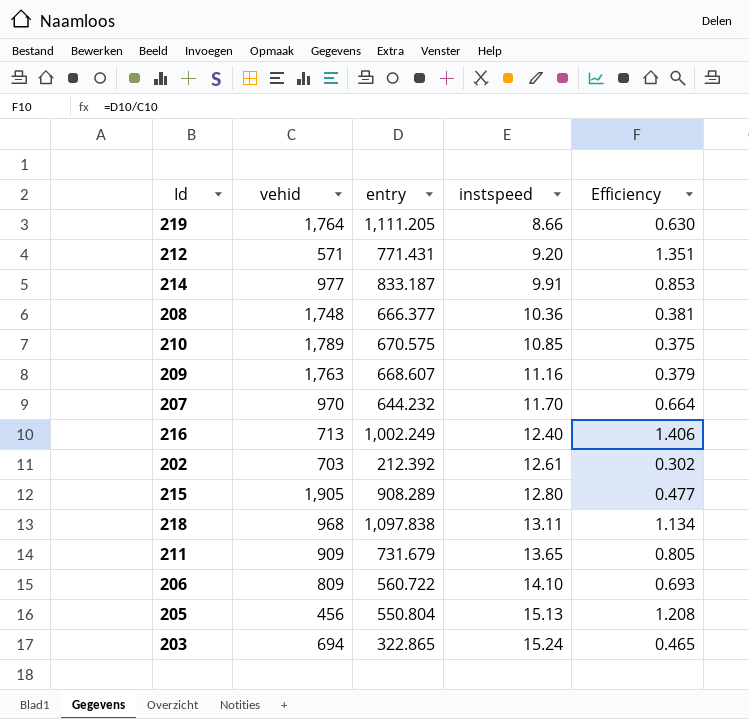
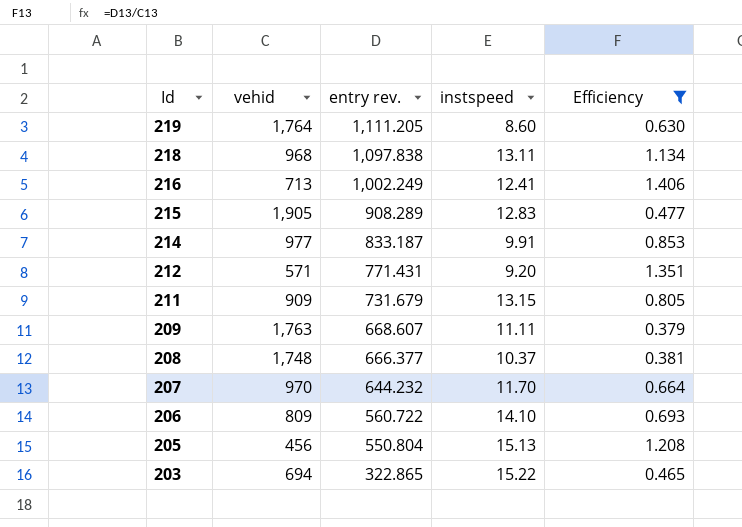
filter: none -> Efficiency >= 0.379
row order: instspeed ascending -> Id descending
column name: entry -> entry rev.
219 | instspeed: 8.66 -> 8.60
216 | instspeed: 12.40 -> 12.41
215 | instspeed: 12.80 -> 12.83
211 | instspeed: 13.65 -> 13.15
209 | instspeed: 11.16 -> 11.11
208 | instspeed: 10.36 -> 10.37
203 | instspeed: 15.24 -> 15.22

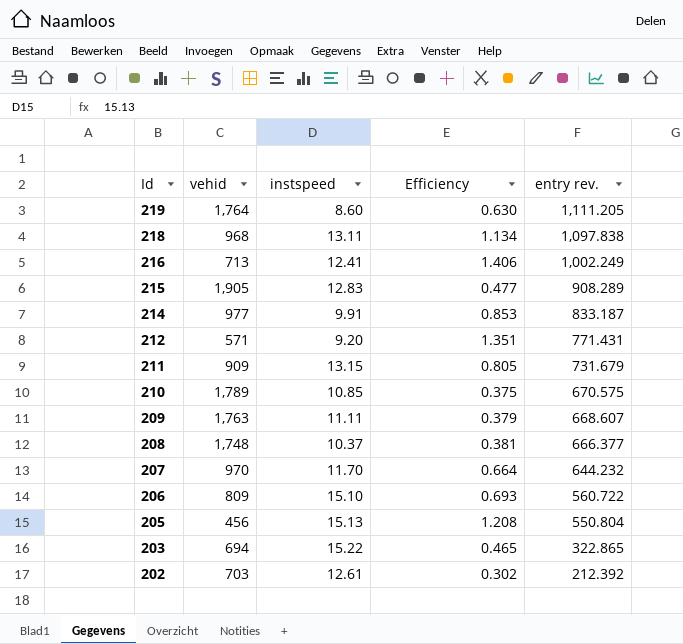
filter: Efficiency >= 0.379 -> none
column entry rev. | position: 3 -> 5
206 | instspeed: 14.10 -> 15.10

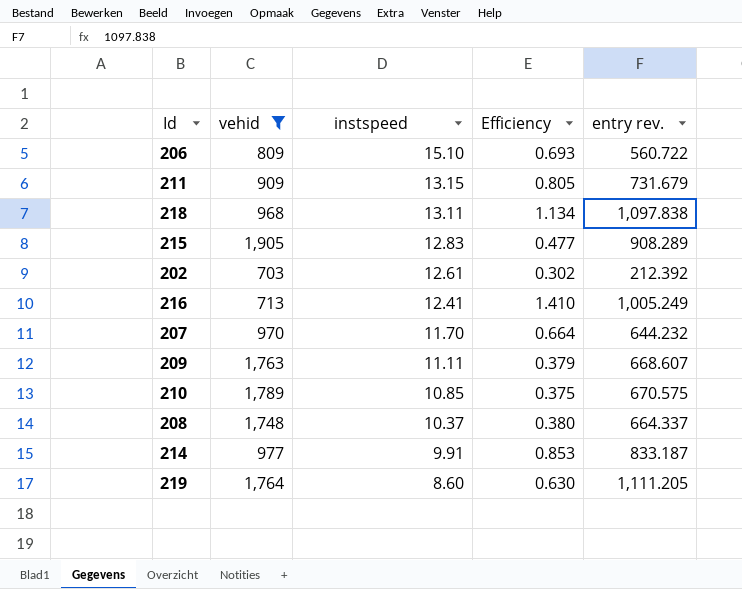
filter: none -> vehid >= 703
row order: Id descending -> instspeed descending
216 | Efficiency: 1.406 -> 1.410
216 | entry rev.: 1,002.249 -> 1,005.249
208 | Efficiency: 0.381 -> 0.380
208 | entry rev.: 666.377 -> 664.337

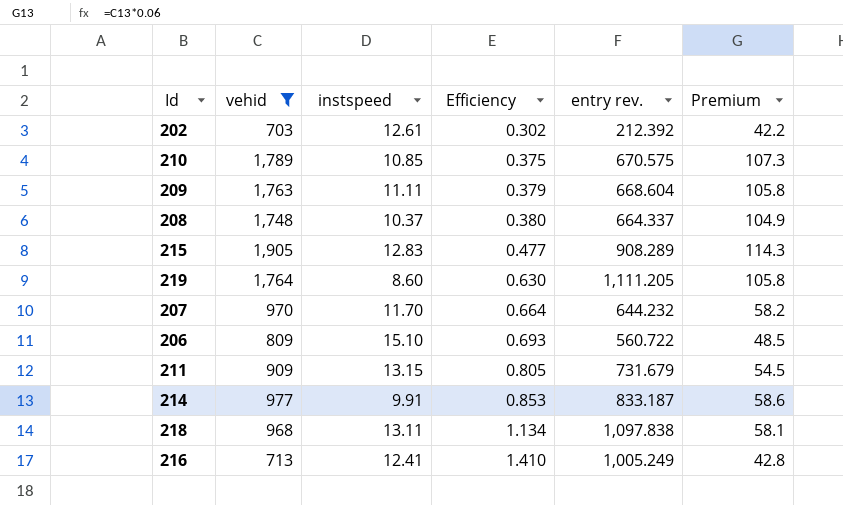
row order: instspeed descending -> Efficiency ascending
column Premium | formula: none -> [vehid] * 0.06
209 | entry rev.: 668.607 -> 668.604

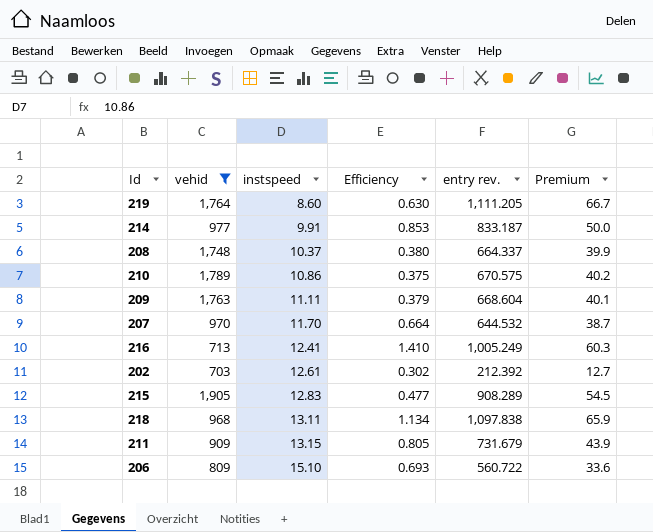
row order: Efficiency ascending -> instspeed ascending
column Premium | formula: [vehid] * 0.06 -> [entry rev.] * 0.06
210 | instspeed: 10.85 -> 10.86
207 | entry rev.: 644.232 -> 644.532

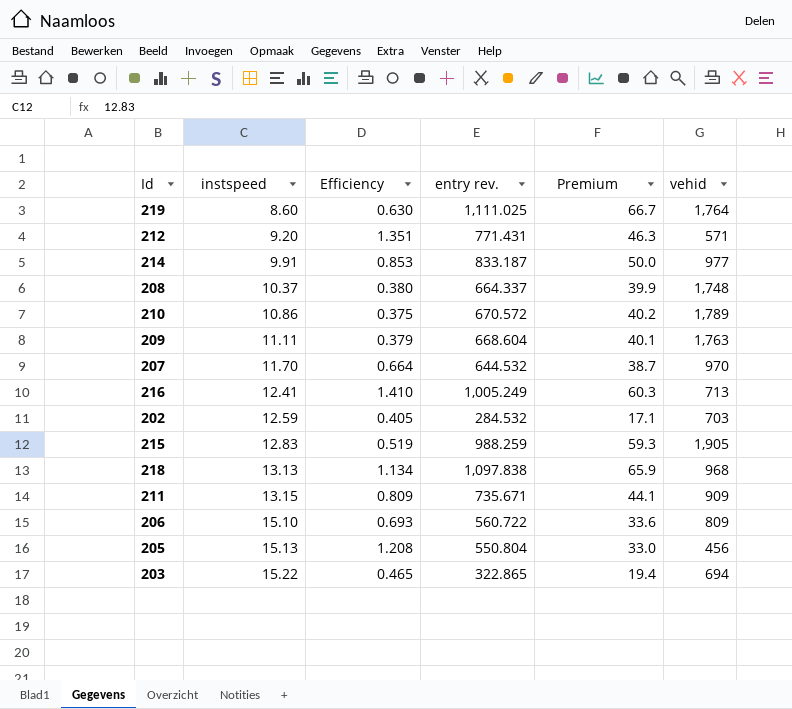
filter: vehid >= 703 -> none
column vehid | position: 2 -> 6
219 | entry rev.: 1,111.205 -> 1,111.025
210 | entry rev.: 670.575 -> 670.572
202 | instspeed: 12.61 -> 12.59
202 | Efficiency: 0.302 -> 0.405
202 | entry rev.: 212.392 -> 284.532
202 | Premium: 12.7 -> 17.1
215 | Efficiency: 0.477 -> 0.519
215 | entry rev.: 908.289 -> 988.259
215 | Premium: 54.5 -> 59.3
218 | instspeed: 13.11 -> 13.13
211 | Efficiency: 0.805 -> 0.809
211 | entry rev.: 731.679 -> 735.671
211 | Premium: 43.9 -> 44.1

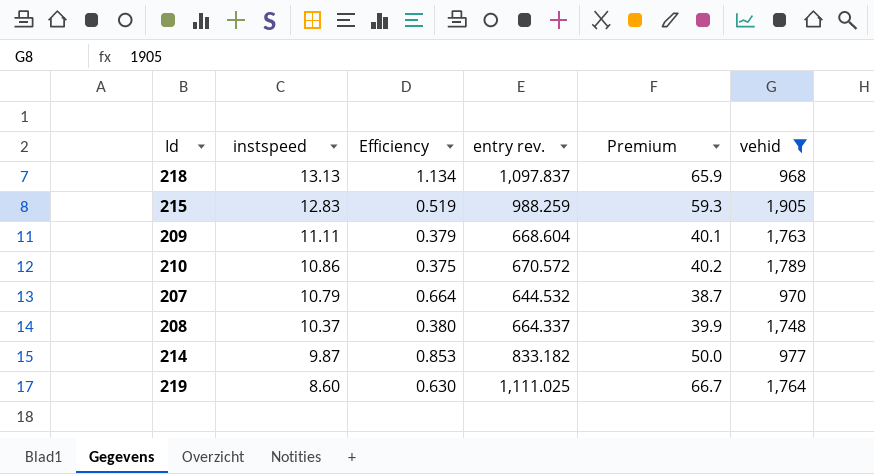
filter: none -> vehid >= 968
row order: instspeed ascending -> instspeed descending
218 | entry rev.: 1,097.838 -> 1,097.837
207 | instspeed: 11.70 -> 10.79
214 | instspeed: 9.91 -> 9.87
214 | entry rev.: 833.187 -> 833.182

